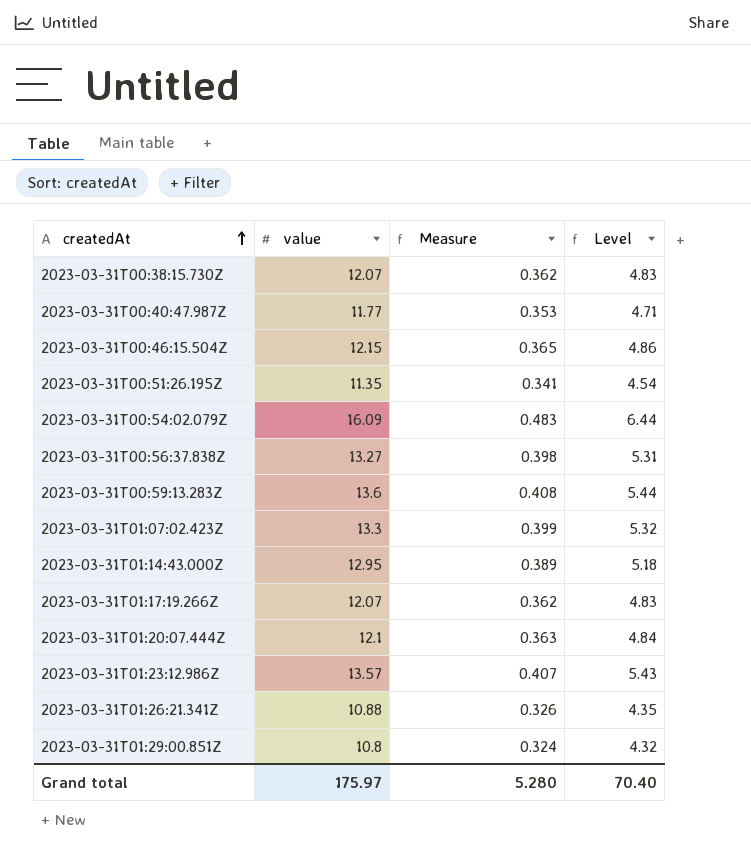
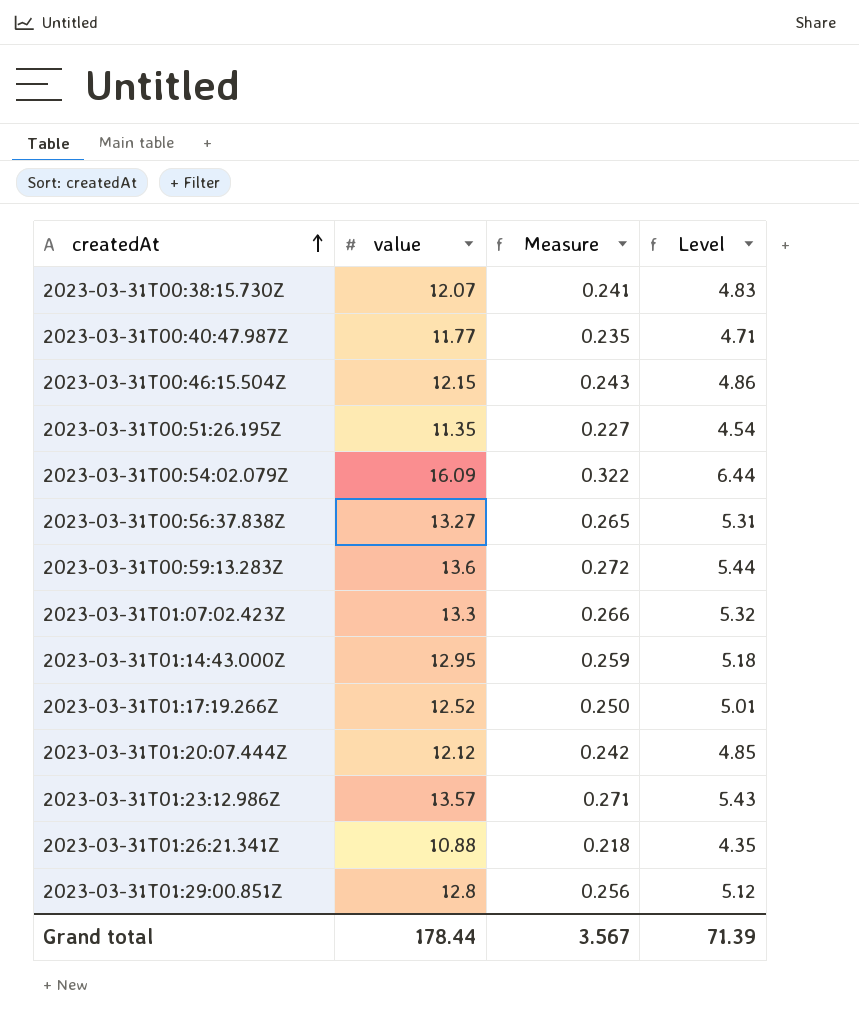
column Measure | formula: [value] * 0.03 -> [value] * 0.02
2023-03-31T01:17:19.266Z | value: 12.07 -> 12.52
2023-03-31T01:17:19.266Z | Level: 4.83 -> 5.01
2023-03-31T01:20:07.444Z | value: 12.1 -> 12.12
2023-03-31T01:20:07.444Z | Level: 4.84 -> 4.85
2023-03-31T01:29:00.851Z | value: 10.8 -> 12.8
2023-03-31T01:29:00.851Z | Level: 4.32 -> 5.12
Grand total | value: 175.97 -> 178.44
Grand total | Measure: 5.280 -> 3.567
Grand total | Level: 70.40 -> 71.39

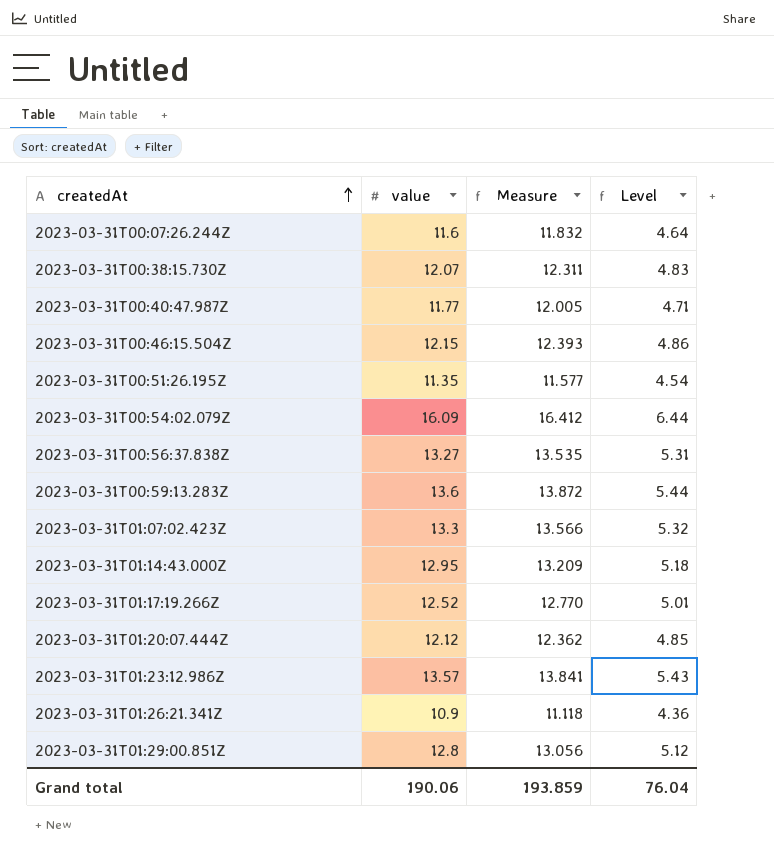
column Measure | formula: [value] * 0.02 -> [value] * 1.02
row 2023-03-31T00:07:26.244Z: none -> 11.6 | 11.832 | 4.64
2023-03-31T01:26:21.341Z | value: 10.88 -> 10.9
2023-03-31T01:26:21.341Z | Level: 4.35 -> 4.36
Grand total | value: 178.44 -> 190.06
Grand total | Measure: 3.567 -> 193.859
Grand total | Level: 71.39 -> 76.04

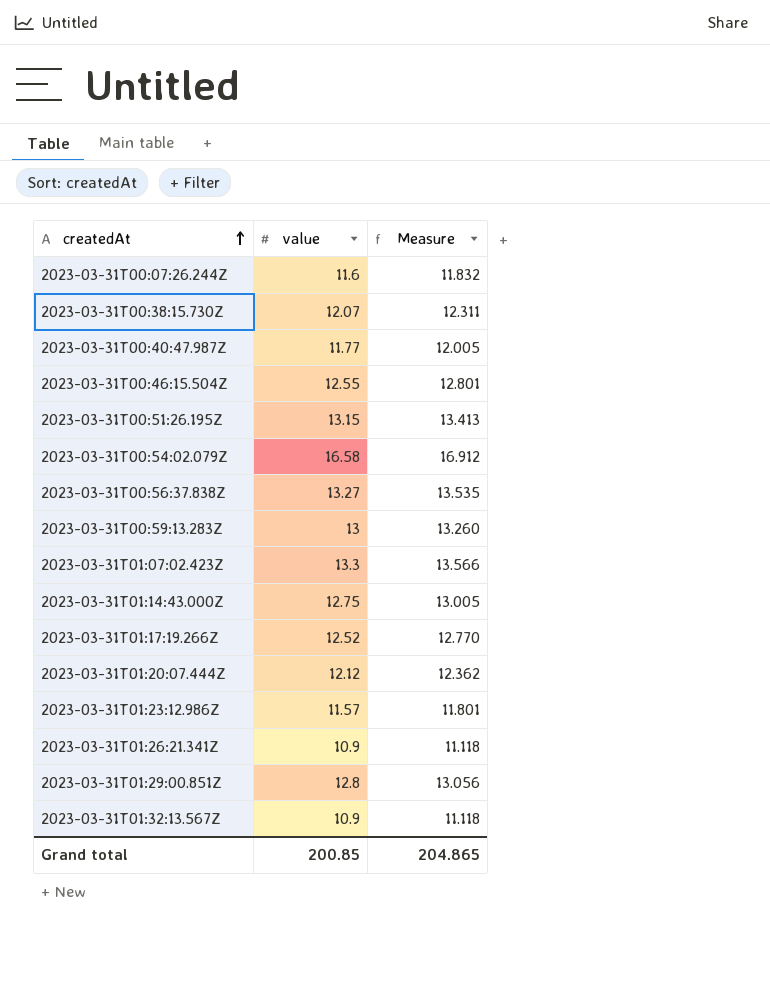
column Level | formula: [value] * 0.4 -> none
2023-03-31T00:46:15.504Z | value: 12.15 -> 12.55
2023-03-31T00:46:15.504Z | Measure: 12.393 -> 12.801
2023-03-31T00:51:26.195Z | value: 11.35 -> 13.15
2023-03-31T00:51:26.195Z | Measure: 11.577 -> 13.413
2023-03-31T00:54:02.079Z | value: 16.09 -> 16.58
2023-03-31T00:54:02.079Z | Measure: 16.412 -> 16.912
2023-03-31T00:59:13.283Z | value: 13.6 -> 13
2023-03-31T00:59:13.283Z | Measure: 13.872 -> 13.260
2023-03-31T01:14:43.000Z | value: 12.95 -> 12.75
2023-03-31T01:14:43.000Z | Measure: 13.209 -> 13.005
2023-03-31T01:23:12.986Z | value: 13.57 -> 11.57
2023-03-31T01:23:12.986Z | Measure: 13.841 -> 11.801
row 2023-03-31T01:32:13.567Z: none -> 10.9 | 11.118
Grand total | value: 190.06 -> 200.85
Grand total | Measure: 193.859 -> 204.865

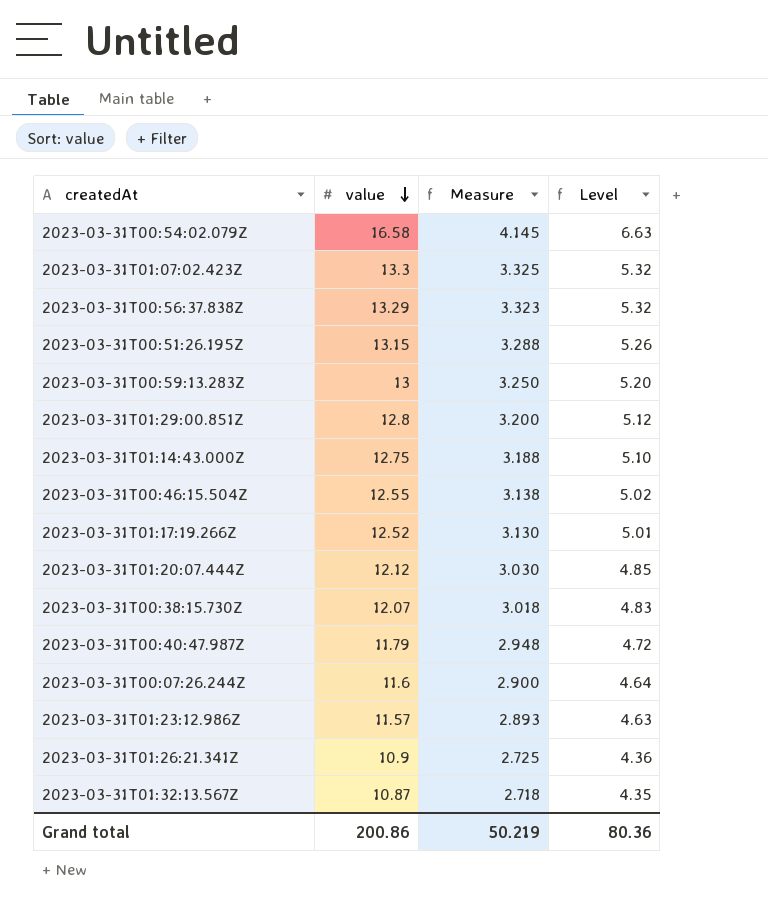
row order: createdAt ascending -> value descending
column Measure | formula: [value] * 1.02 -> [value] * 0.25
column Level | formula: none -> [value] * 0.4
2023-03-31T00:56:37.838Z | value: 13.27 -> 13.29
2023-03-31T00:40:47.987Z | value: 11.77 -> 11.79
2023-03-31T01:32:13.567Z | value: 10.9 -> 10.87
Grand total | value: 200.85 -> 200.86
Grand total | Measure: 204.865 -> 50.219

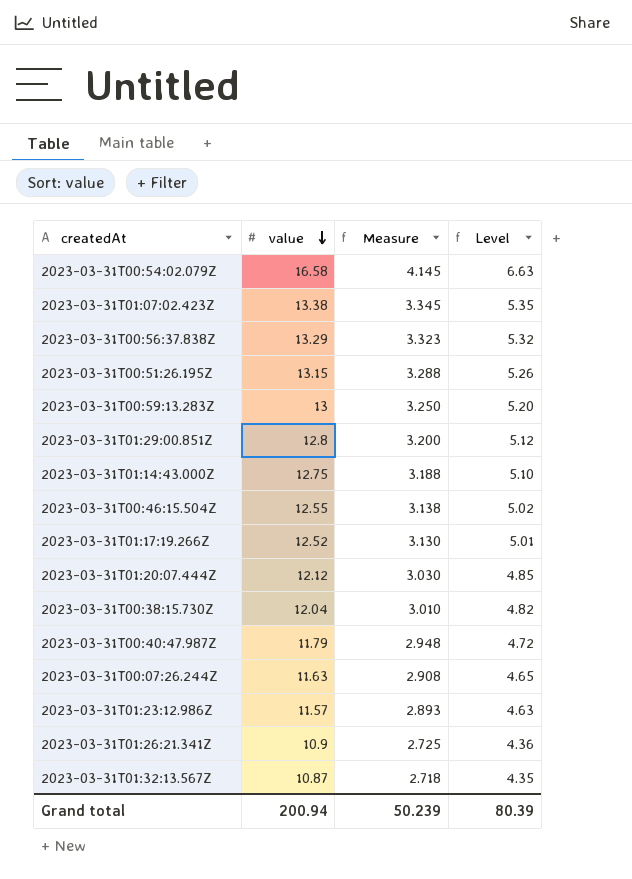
2023-03-31T01:07:02.423Z | value: 13.3 -> 13.38
2023-03-31T01:07:02.423Z | Measure: 3.325 -> 3.345
2023-03-31T01:07:02.423Z | Level: 5.32 -> 5.35
2023-03-31T00:38:15.730Z | value: 12.07 -> 12.04
2023-03-31T00:38:15.730Z | Measure: 3.018 -> 3.010
2023-03-31T00:38:15.730Z | Level: 4.83 -> 4.82
2023-03-31T00:07:26.244Z | value: 11.6 -> 11.63
2023-03-31T00:07:26.244Z | Measure: 2.900 -> 2.908
2023-03-31T00:07:26.244Z | Level: 4.64 -> 4.65
Grand total | value: 200.86 -> 200.94
Grand total | Measure: 50.219 -> 50.239
Grand total | Level: 80.36 -> 80.39

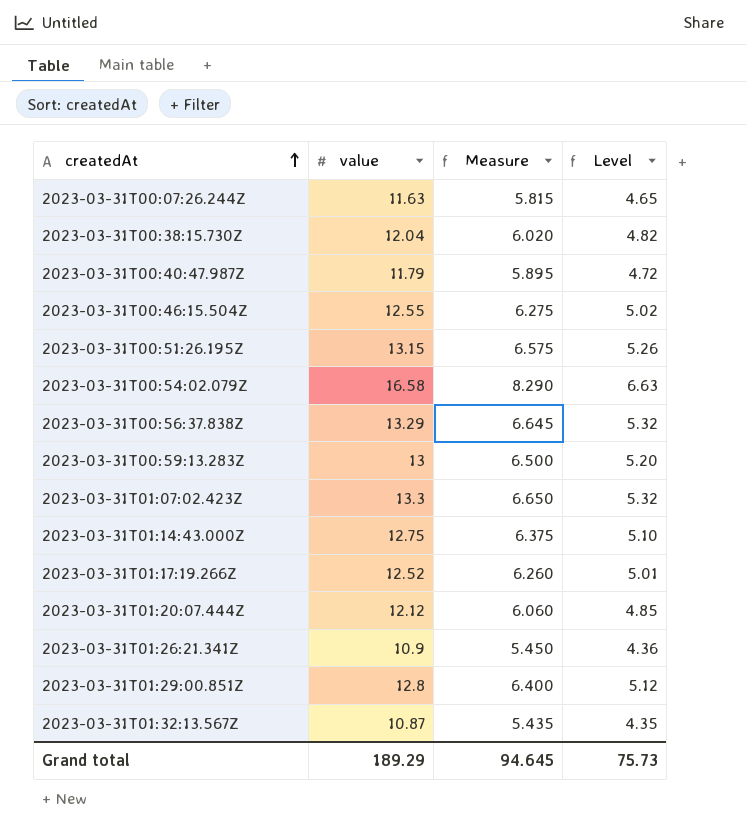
row order: value descending -> createdAt ascending
column Measure | formula: [value] * 0.25 -> [value] * 0.5
row 2023-03-31T01:23:12.986Z: 11.57 | 2.893 | 4.63 -> none
2023-03-31T01:07:02.423Z | value: 13.38 -> 13.3
2023-03-31T01:07:02.423Z | Level: 5.35 -> 5.32
Grand total | value: 200.94 -> 189.29
Grand total | Measure: 50.239 -> 94.645
Grand total | Level: 80.39 -> 75.73

